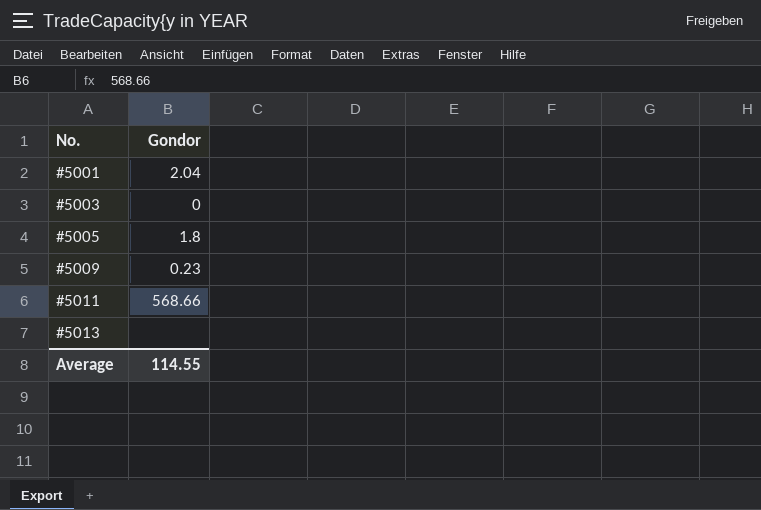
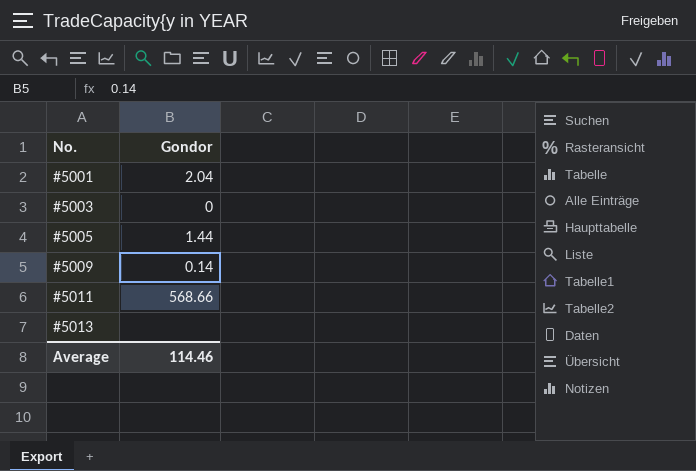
#5005 | Gondor: 1.8 -> 1.44
#5009 | Gondor: 0.23 -> 0.14
Average | Gondor: 114.55 -> 114.46

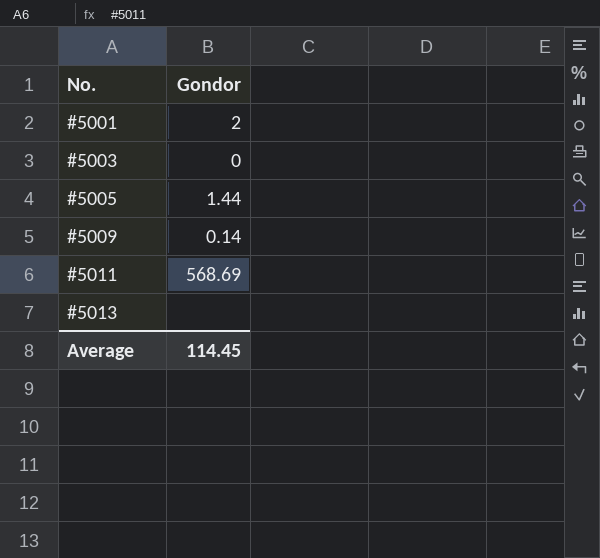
#5001 | Gondor: 2.04 -> 2
#5011 | Gondor: 568.66 -> 568.69
Average | Gondor: 114.46 -> 114.45

